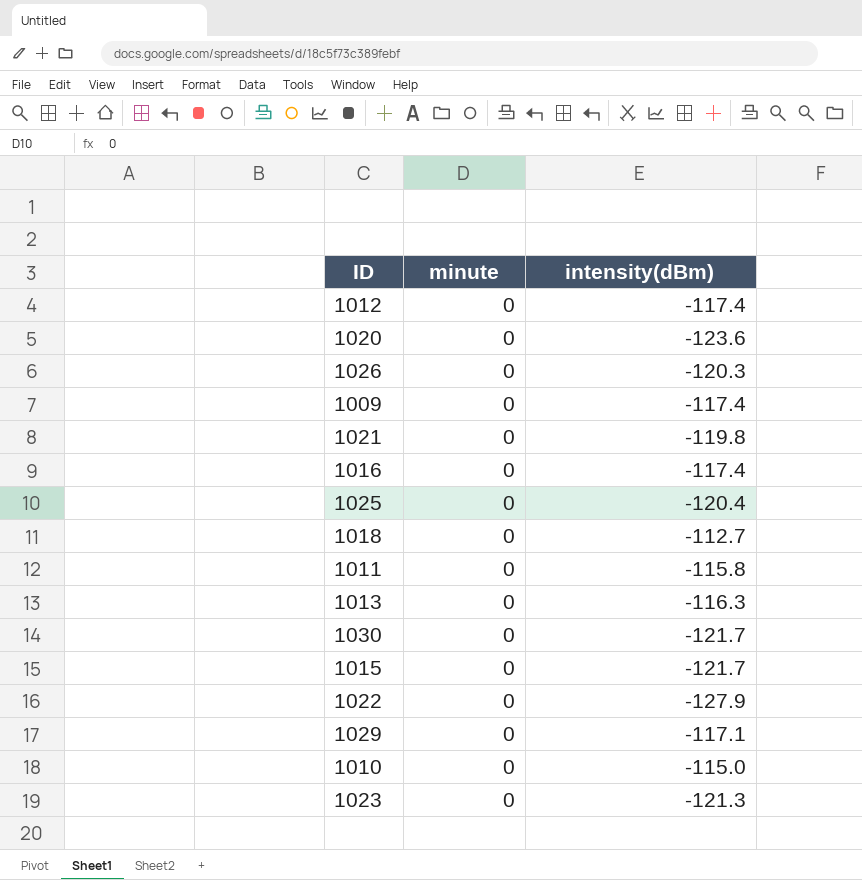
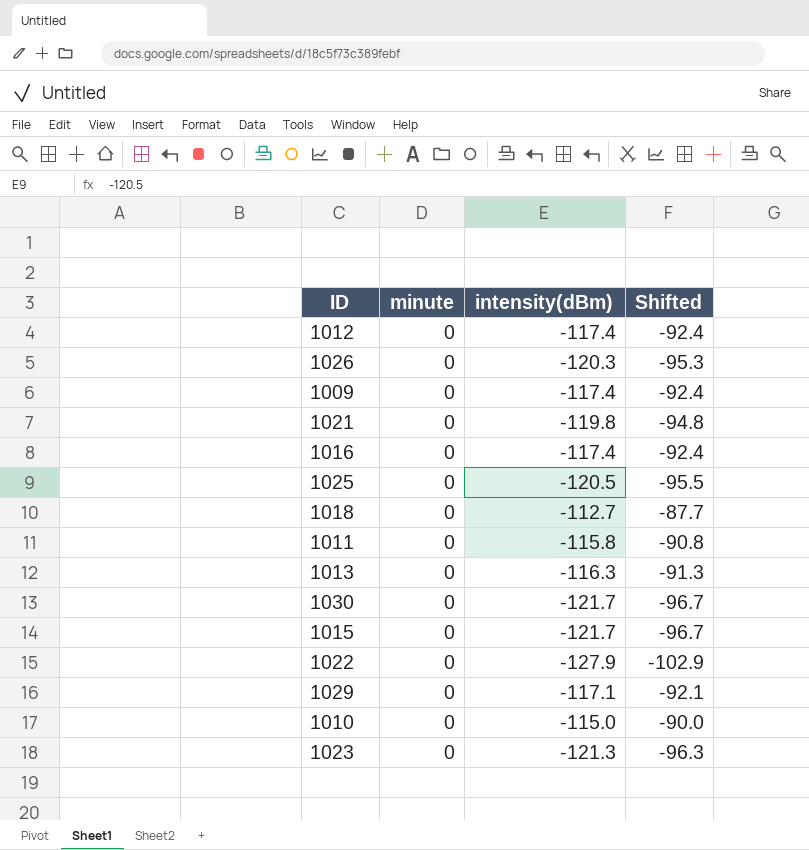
column Shifted | formula: none -> [intensity(dBm)] + 25
row 1020: 0 | -123.6 -> none
1025 | intensity(dBm): -120.4 -> -120.5

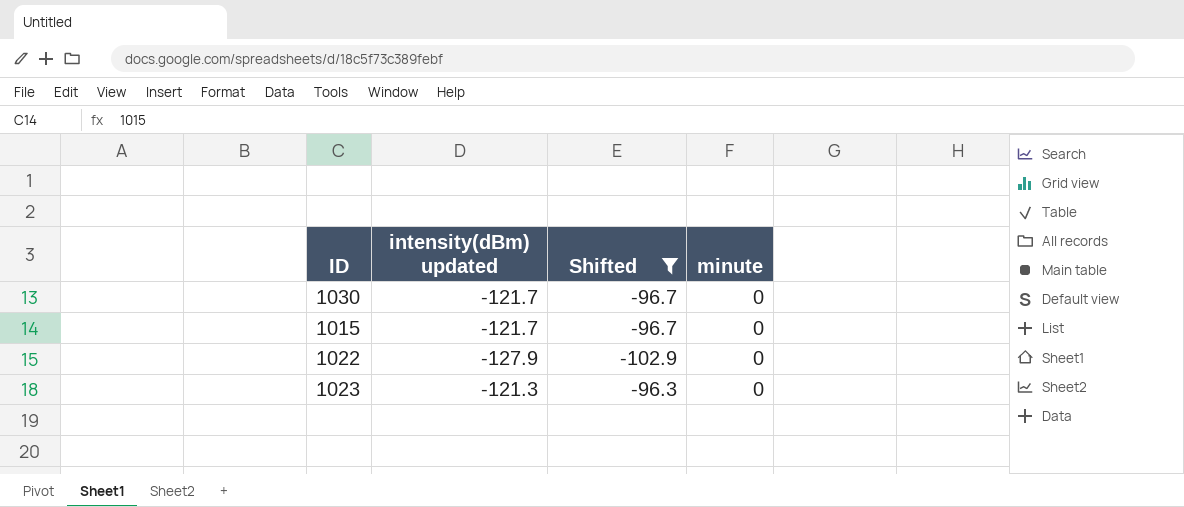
filter: none -> Shifted <= -96.3
column name: intensity(dBm) -> intensity(dBm) updated
column minute | position: 2 -> 4

